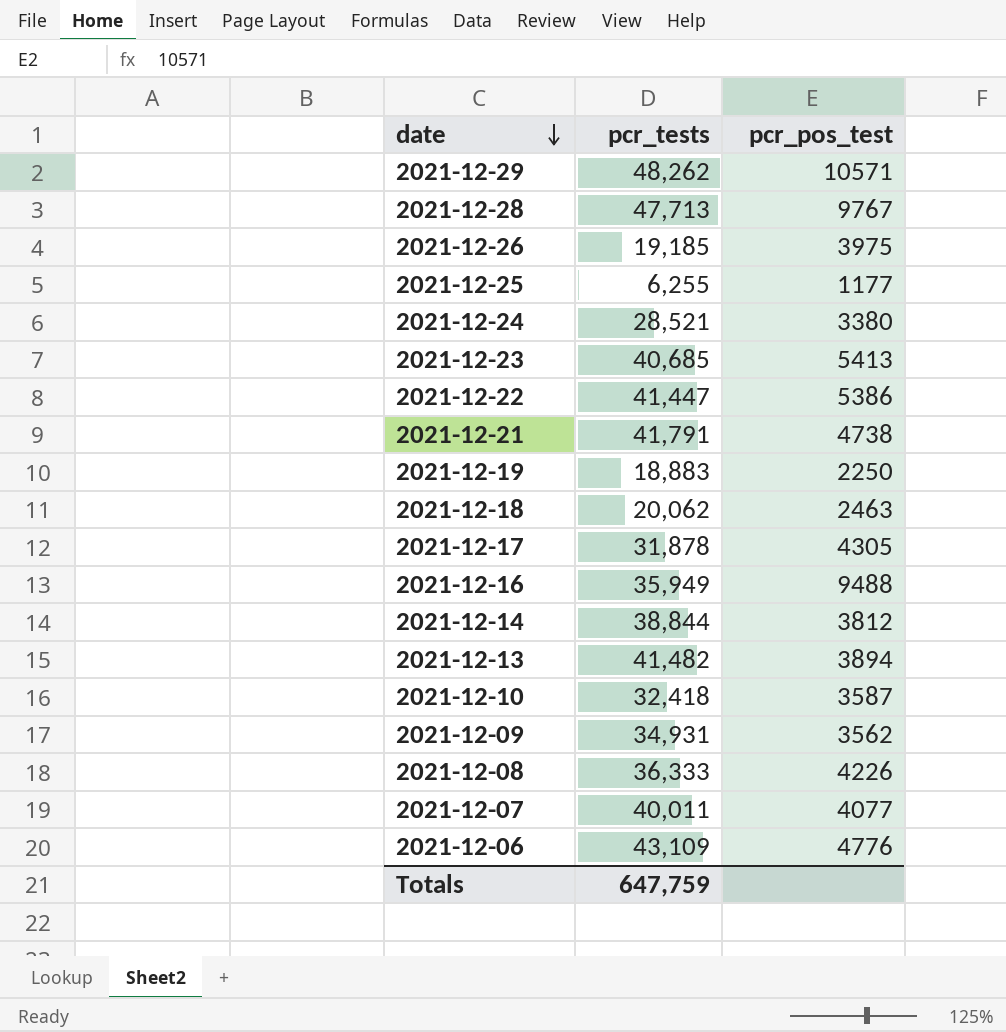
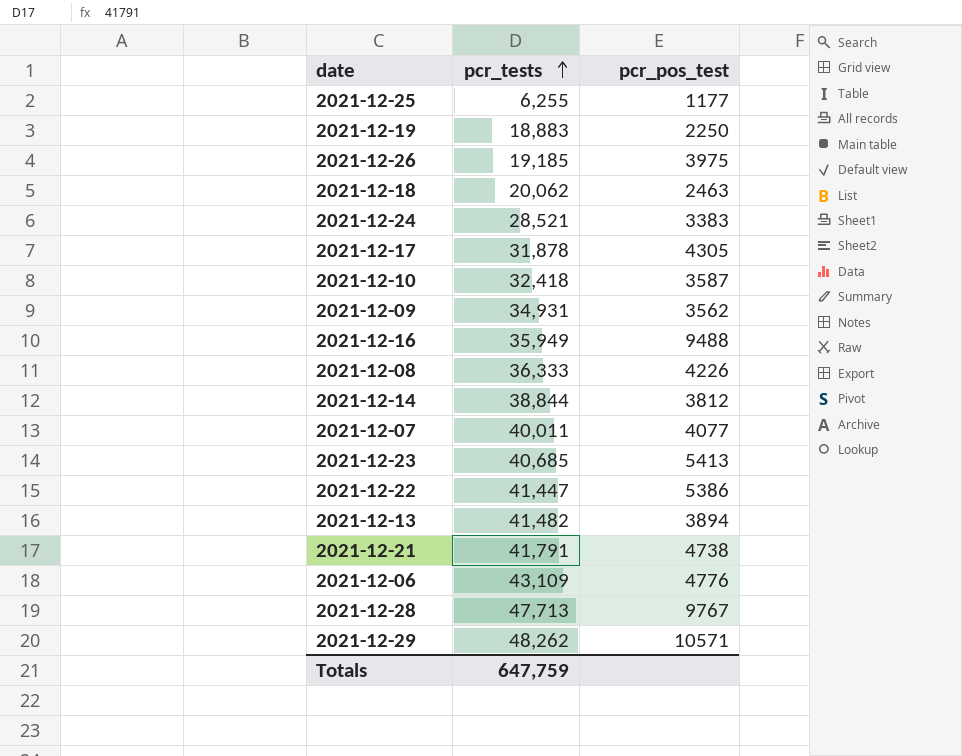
row order: date descending -> pcr_tests ascending
2021-12-24 | pcr_pos_test: 3380 -> 3383

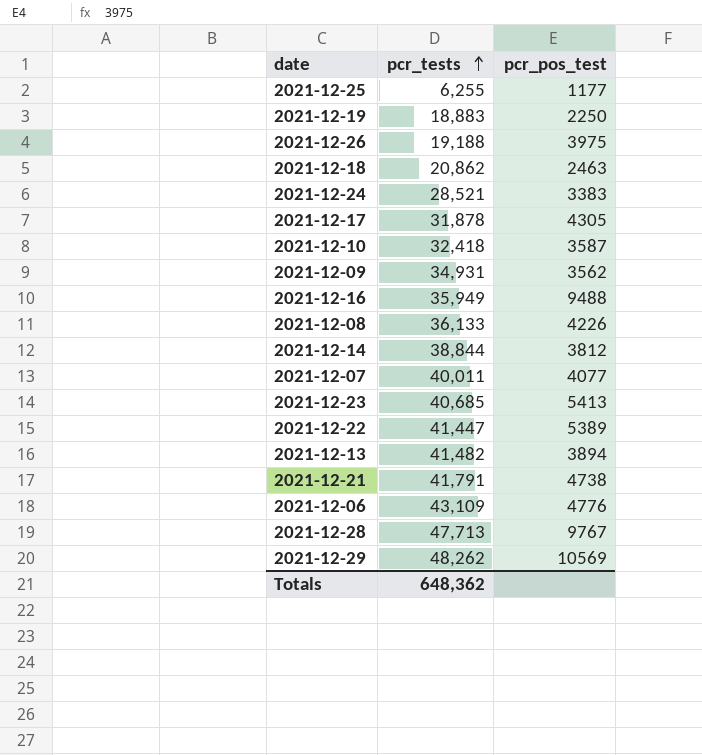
2021-12-26 | pcr_tests: 19,185 -> 19,188
2021-12-18 | pcr_tests: 20,062 -> 20,862
2021-12-08 | pcr_tests: 36,333 -> 36,133
2021-12-22 | pcr_pos_test: 5386 -> 5389
2021-12-29 | pcr_pos_test: 10571 -> 10569
Totals | pcr_tests: 647,759 -> 648,362

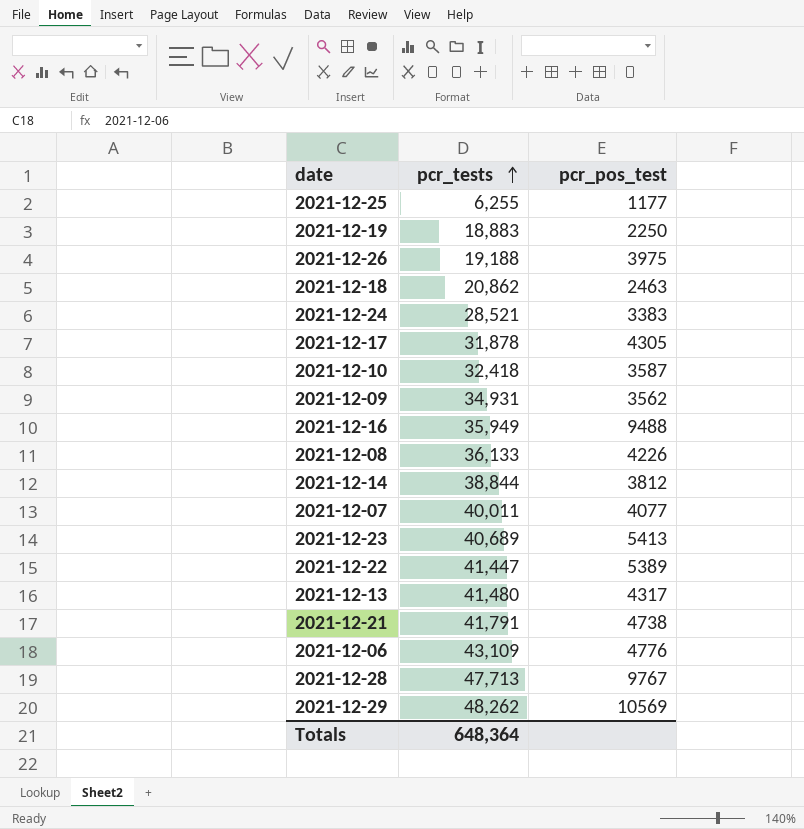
2021-12-23 | pcr_tests: 40,685 -> 40,689
2021-12-13 | pcr_tests: 41,482 -> 41,480
2021-12-13 | pcr_pos_test: 3894 -> 4317
Totals | pcr_tests: 648,362 -> 648,364

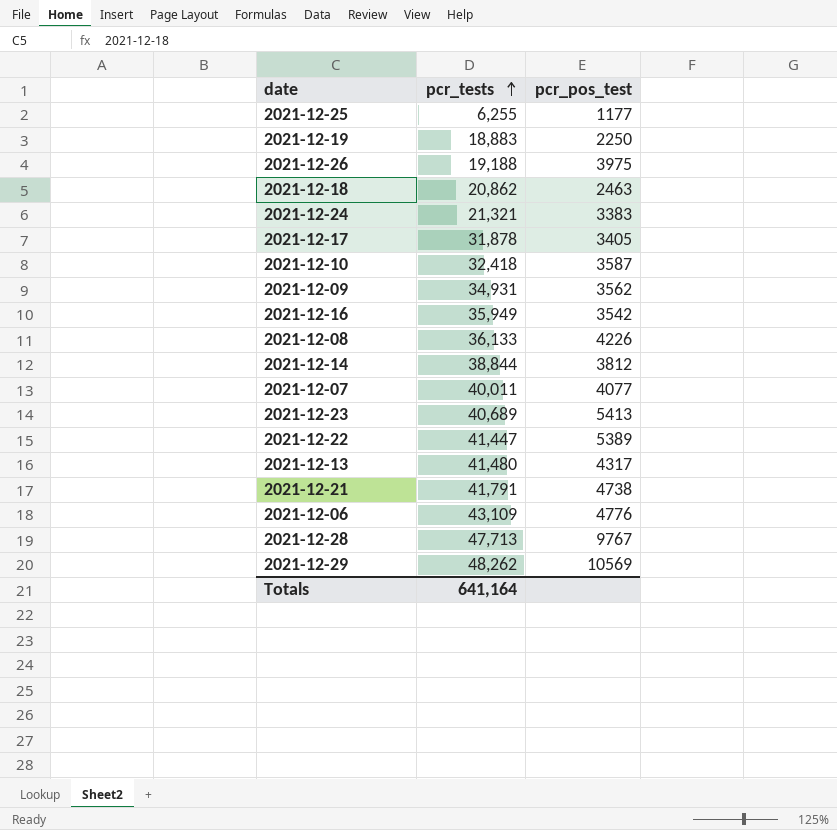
2021-12-24 | pcr_tests: 28,521 -> 21,321
2021-12-17 | pcr_pos_test: 4305 -> 3405
2021-12-16 | pcr_pos_test: 9488 -> 3542
Totals | pcr_tests: 648,364 -> 641,164

